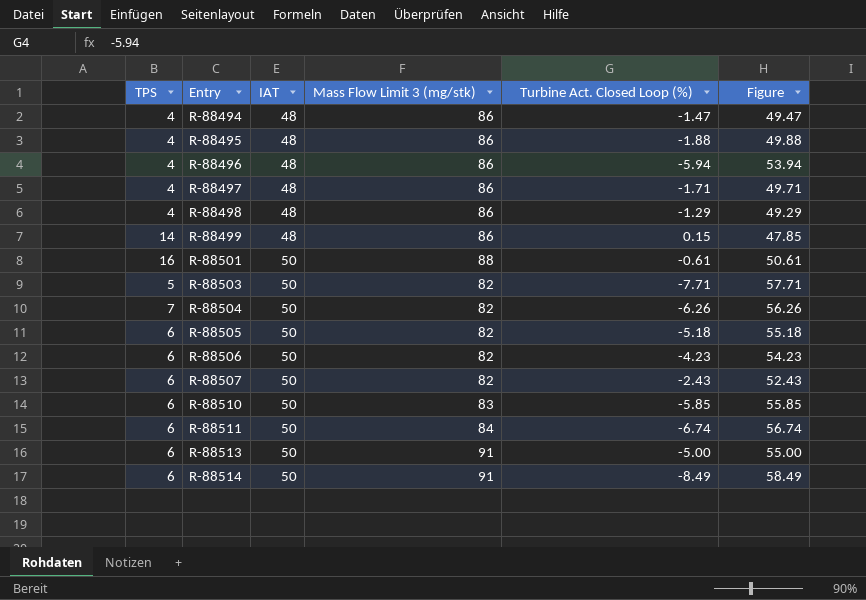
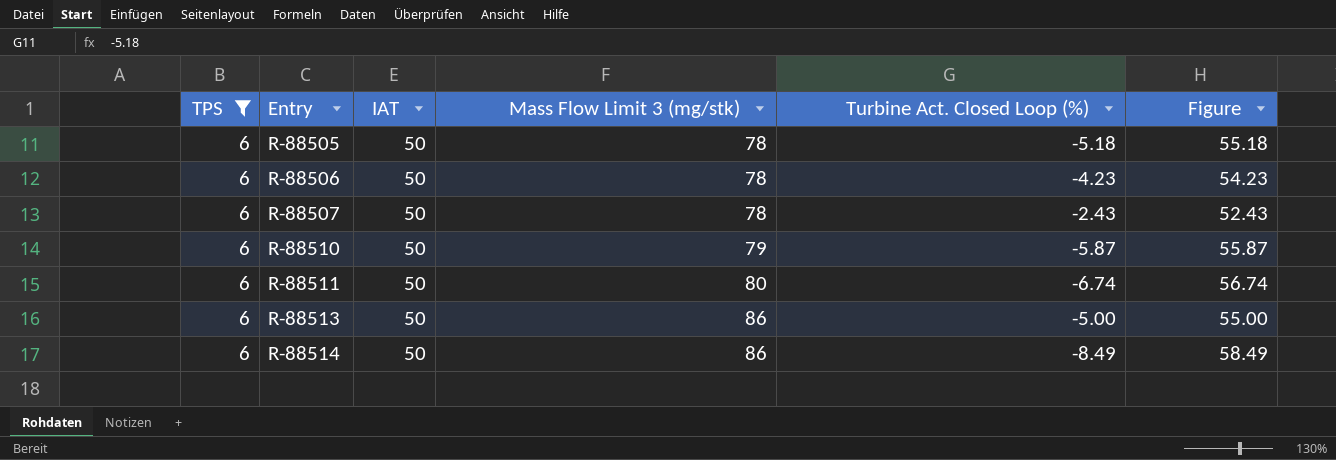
filter: none -> TPS = 6
R-88505 | Mass Flow Limit 3 (mg/stk): 82 -> 78
R-88506 | Mass Flow Limit 3 (mg/stk): 82 -> 78
R-88507 | Mass Flow Limit 3 (mg/stk): 82 -> 78
R-88510 | Mass Flow Limit 3 (mg/stk): 83 -> 79
R-88510 | Turbine Act. Closed Loop (%): -5.85 -> -5.87
R-88510 | Figure: 55.85 -> 55.87
R-88511 | Mass Flow Limit 3 (mg/stk): 84 -> 80
R-88513 | Mass Flow Limit 3 (mg/stk): 91 -> 86
R-88514 | Mass Flow Limit 3 (mg/stk): 91 -> 86

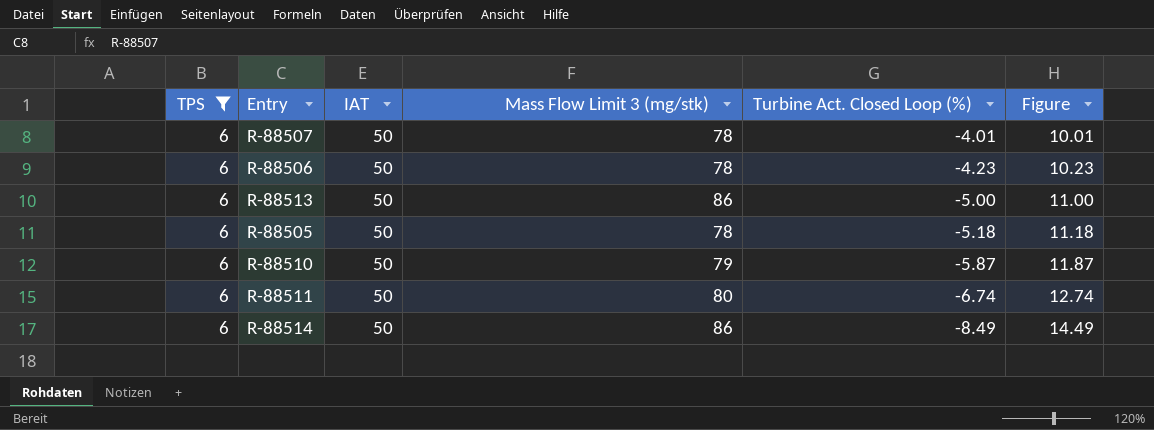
row order: Entry ascending -> Turbine Act. Closed Loop (%) descending
column Figure | formula: [IAT] - [Turbine Act. Closed Loop (%)] -> [TPS] - [Turbine Act. Closed Loop (%)]
R-88507 | Turbine Act. Closed Loop (%): -2.43 -> -4.01

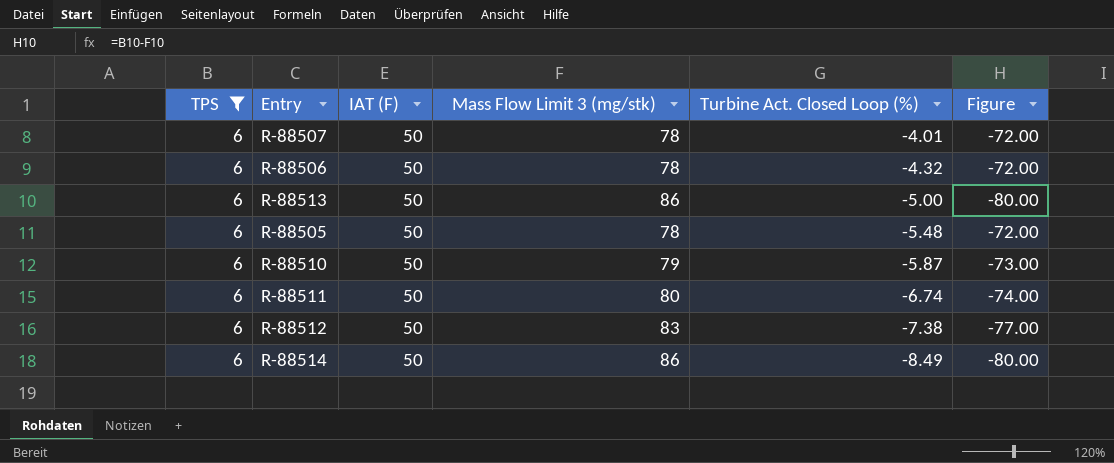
column name: IAT -> IAT (F)
column Figure | formula: [TPS] - [Turbine Act. Closed Loop (%)] -> [TPS] - [Mass Flow Limit 3 (mg/stk)]
R-88506 | Turbine Act. Closed Loop (%): -4.23 -> -4.32
R-88505 | Turbine Act. Closed Loop (%): -5.18 -> -5.48
row R-88512: none -> 6 | 50 | 83 | -7.38 | -77.00

